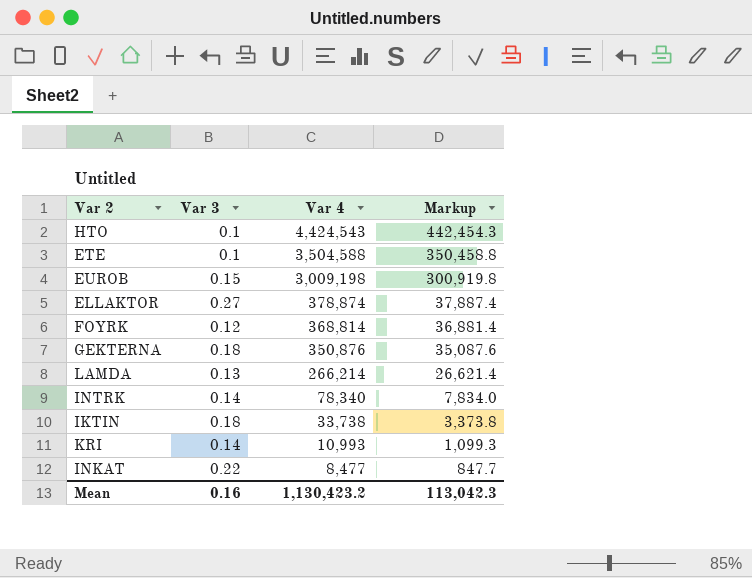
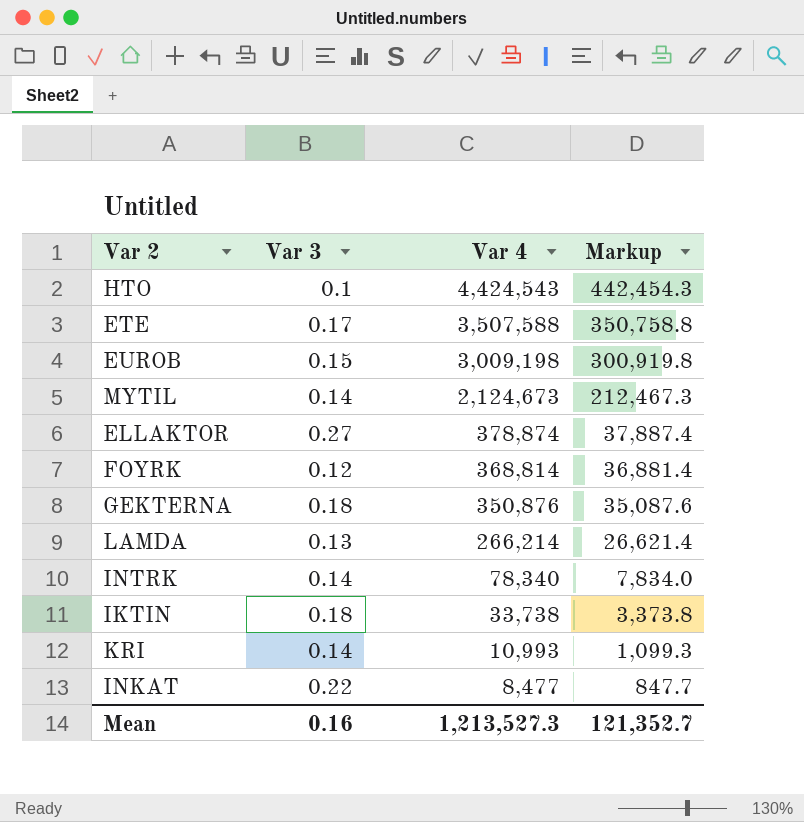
ETE | Var 3: 0.1 -> 0.17
ETE | Var 4: 3,504,588 -> 3,507,588
ETE | Markup: 350,458.8 -> 350,758.8
row MYTIL: none -> 0.14 | 2,124,673 | 212,467.3
Mean | Var 4: 1,130,423.2 -> 1,213,527.3
Mean | Markup: 113,042.3 -> 121,352.7

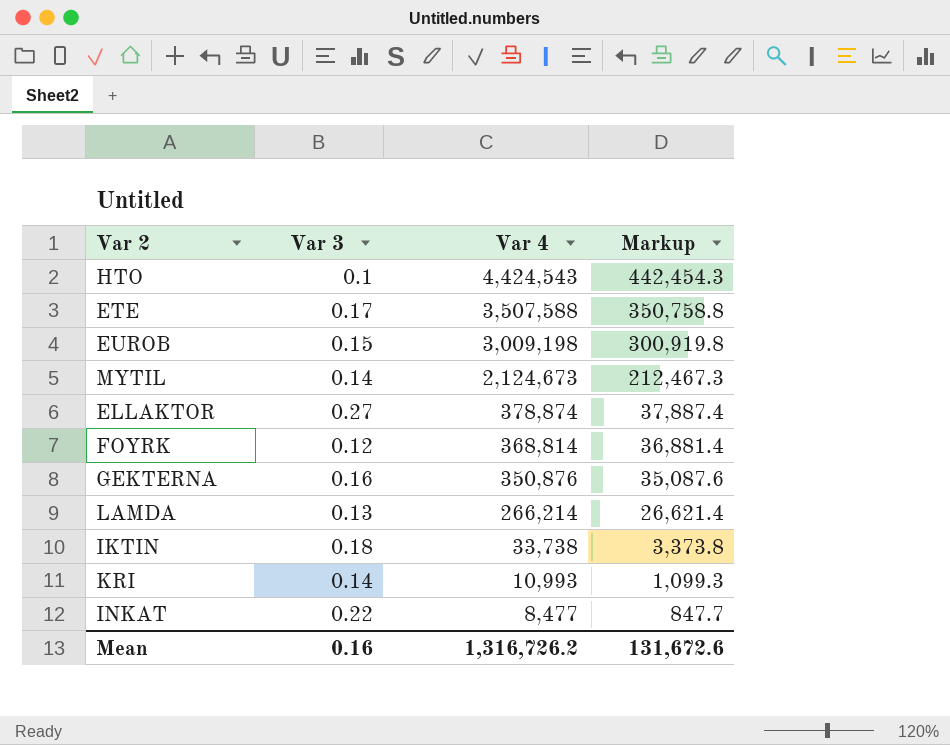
row INTRK: 0.14 | 78,340 | 7,834.0 -> none
GEKTERNA | Var 3: 0.18 -> 0.16
Mean | Var 4: 1,213,527.3 -> 1,316,726.2
Mean | Markup: 121,352.7 -> 131,672.6

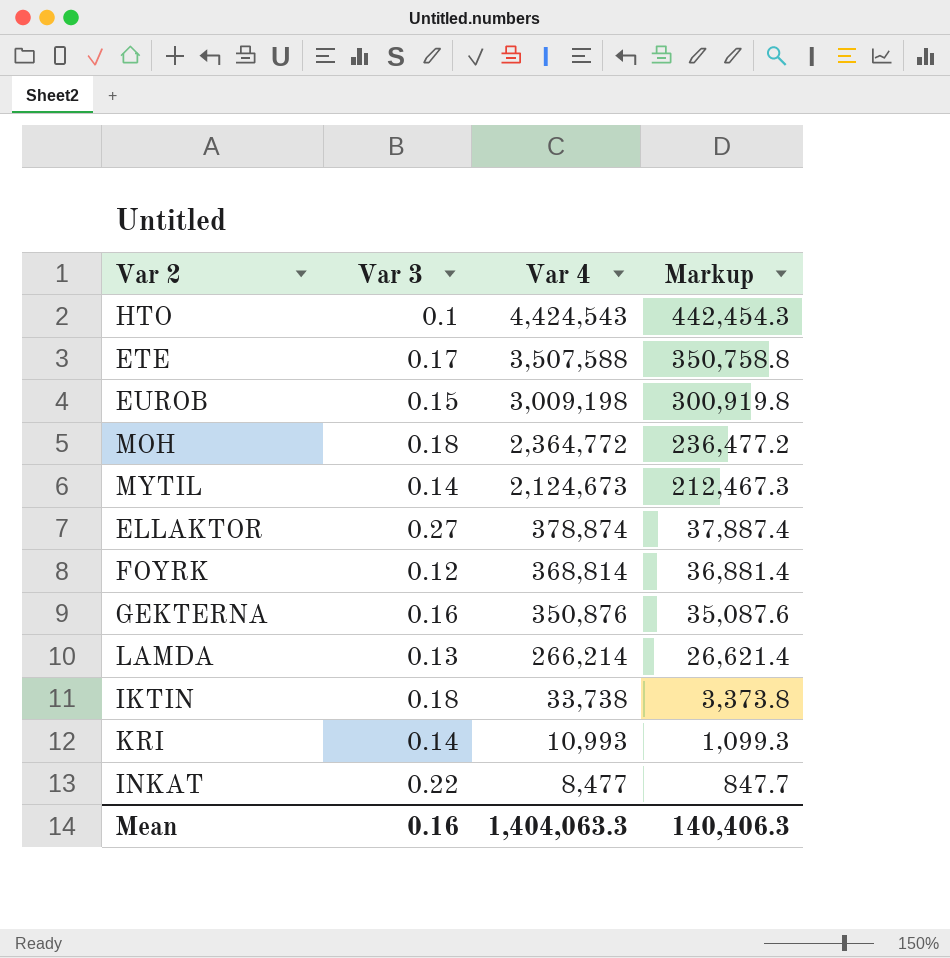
row MOH: none -> 0.18 | 2,364,772 | 236,477.2
Mean | Var 4: 1,316,726.2 -> 1,404,063.3
Mean | Markup: 131,672.6 -> 140,406.3

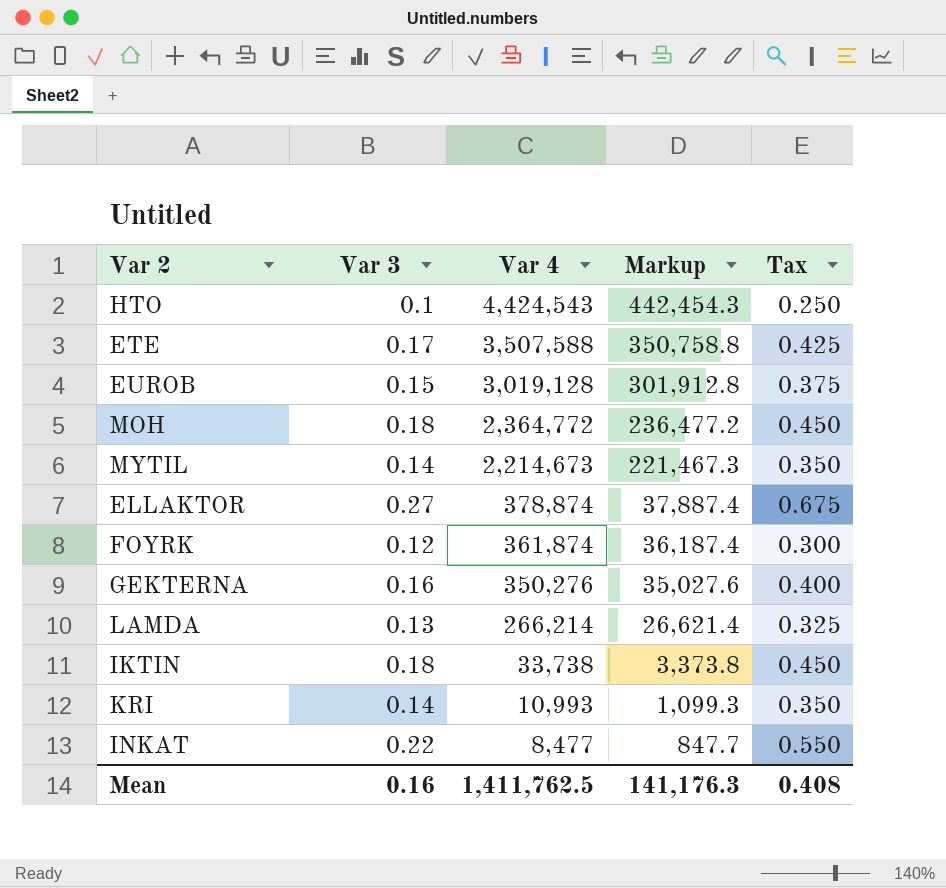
column Tax | formula: none -> [Var 3] * 2.5
EUROB | Var 4: 3,009,198 -> 3,019,128
EUROB | Markup: 300,919.8 -> 301,912.8
MYTIL | Var 4: 2,124,673 -> 2,214,673
MYTIL | Markup: 212,467.3 -> 221,467.3
FOYRK | Var 4: 368,814 -> 361,874
FOYRK | Markup: 36,881.4 -> 36,187.4
GEKTERNA | Var 4: 350,876 -> 350,276
GEKTERNA | Markup: 35,087.6 -> 35,027.6
Mean | Var 4: 1,404,063.3 -> 1,411,762.5
Mean | Markup: 140,406.3 -> 141,176.3

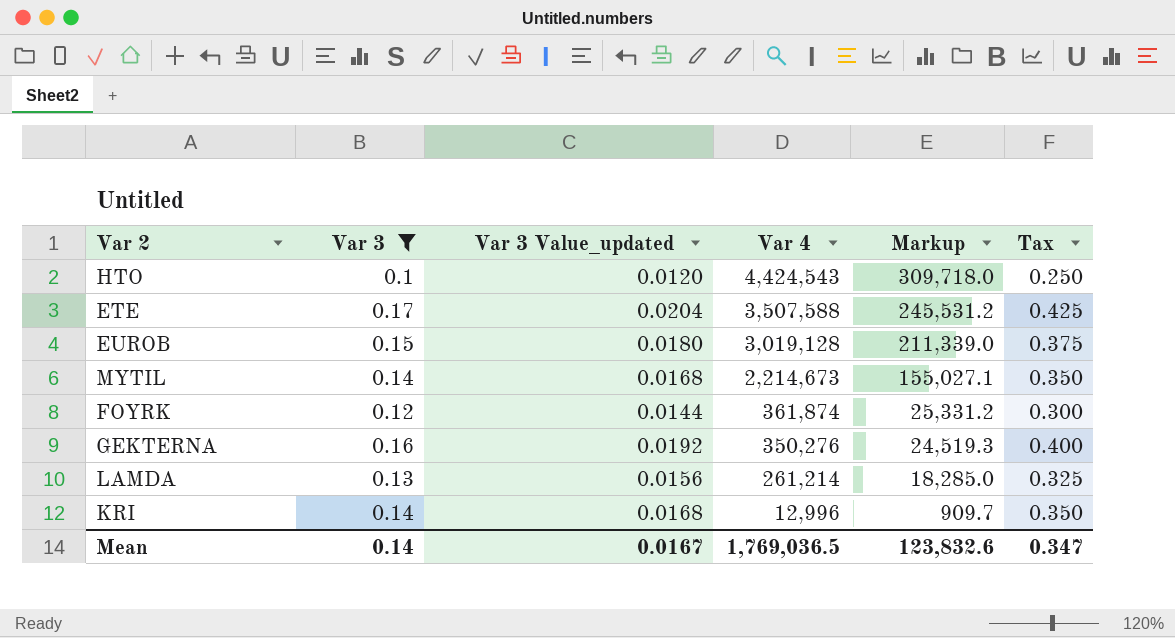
filter: none -> Var 3 <= 0.17
column Var 3 Value_updated | formula: none -> [Var 3] * 0.12
column Markup | formula: [Var 4] * 0.1 -> [Var 4] * 0.07
LAMDA | Var 4: 266,214 -> 261,214
KRI | Var 4: 10,993 -> 12,996
Mean | Var 3: 0.16 -> 0.14
Mean | Var 4: 1,411,762.5 -> 1,769,036.5
Mean | Markup: 141,176.3 -> 123,832.6
Mean | Tax: 0.408 -> 0.347

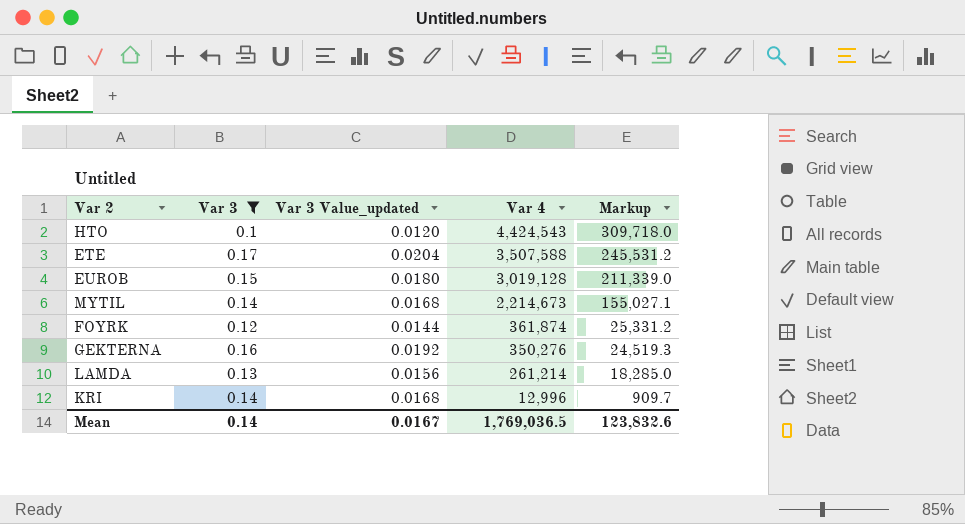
column Tax | formula: [Var 3] * 2.5 -> none

